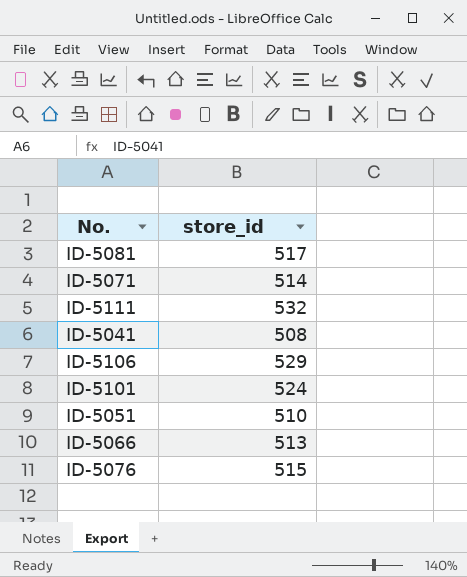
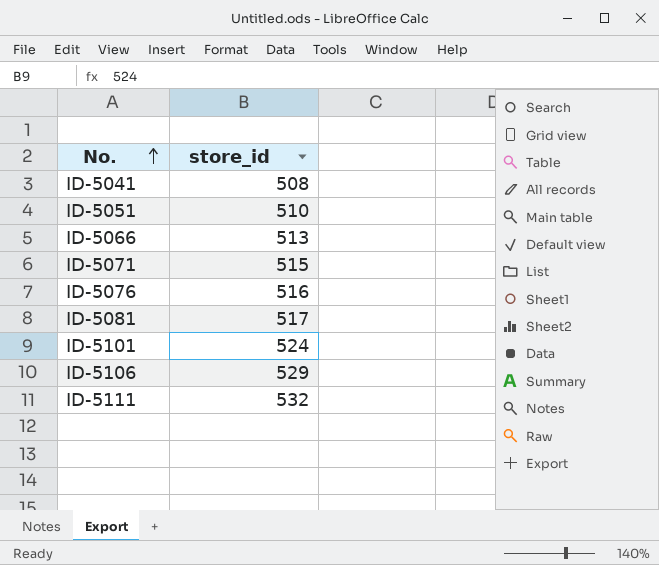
row order: none -> No. ascending
ID-5071 | store_id: 514 -> 515
ID-5076 | store_id: 515 -> 516

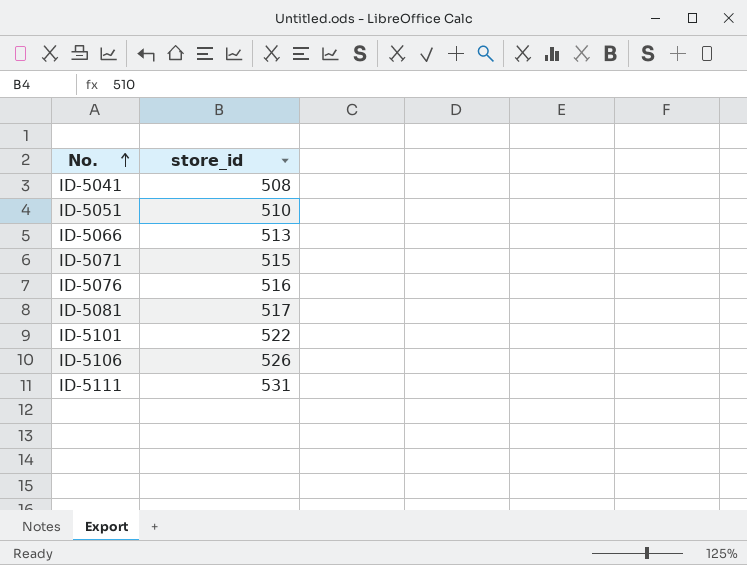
ID-5101 | store_id: 524 -> 522
ID-5106 | store_id: 529 -> 526
ID-5111 | store_id: 532 -> 531

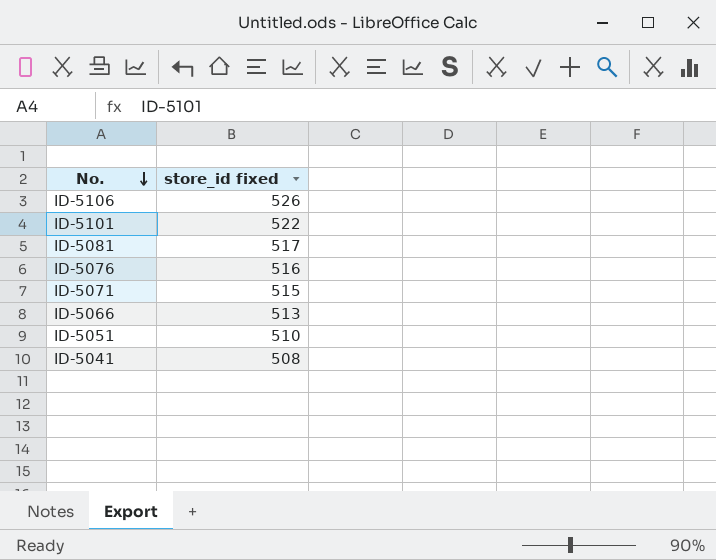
row order: No. ascending -> No. descending
column name: store_id -> store_id fixed
row ID-5111: 531 -> none

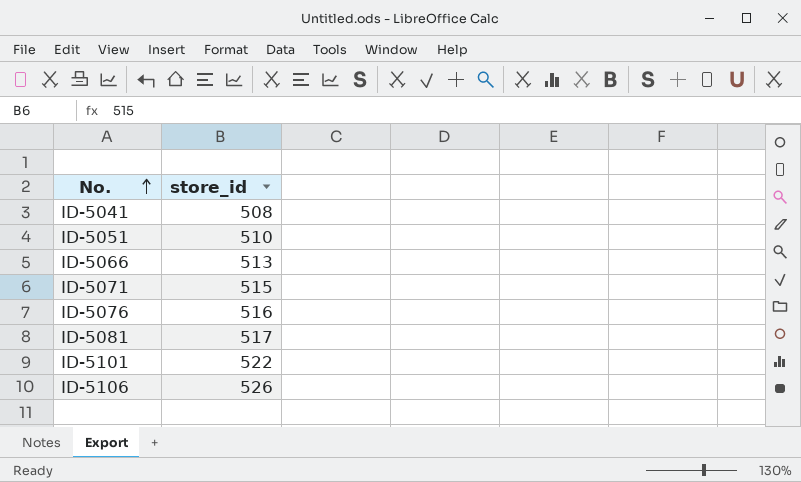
row order: No. descending -> No. ascending
column name: store_id fixed -> store_id

